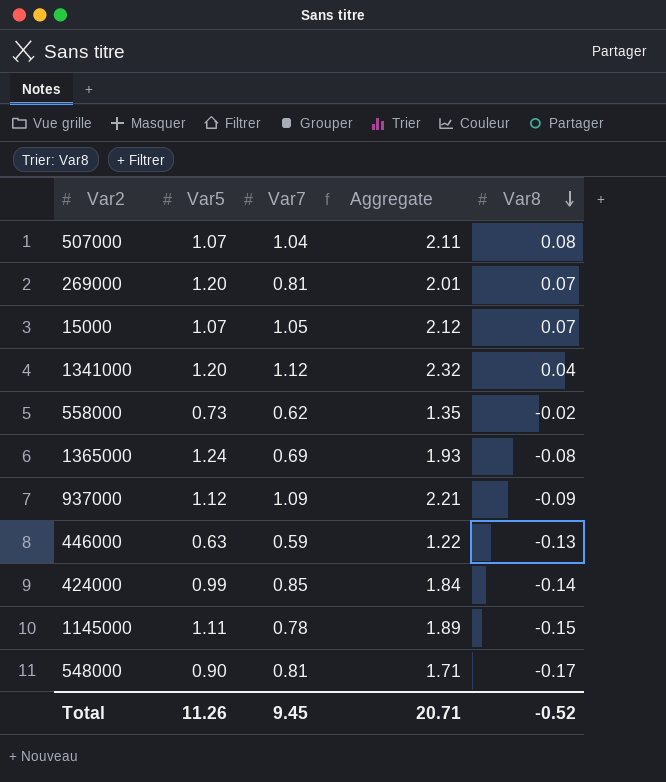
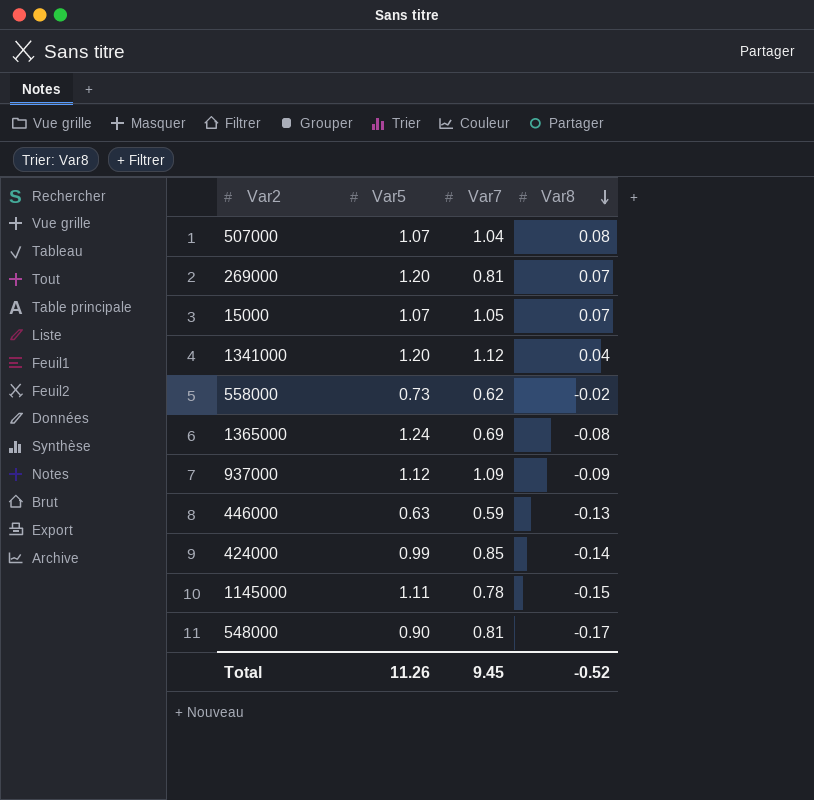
column Aggregate | formula: [Var5] + [Var7] -> none

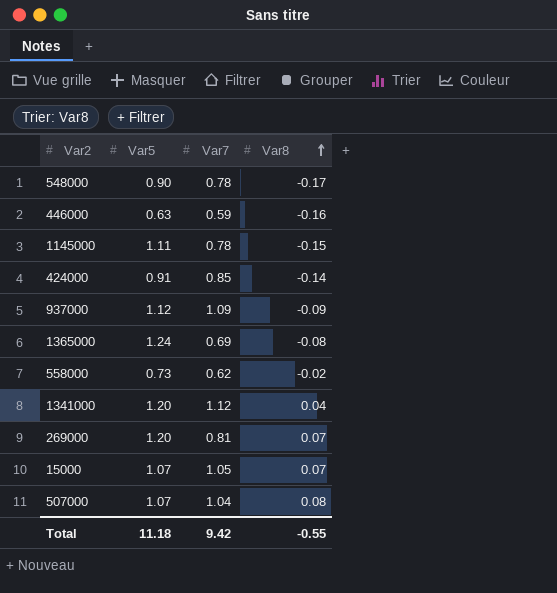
row order: Var8 descending -> Var8 ascending
548000 | Var7: 0.81 -> 0.78
446000 | Var8: -0.13 -> -0.16
424000 | Var5: 0.99 -> 0.91
Total | Var5: 11.26 -> 11.18
Total | Var7: 9.45 -> 9.42
Total | Var8: -0.52 -> -0.55

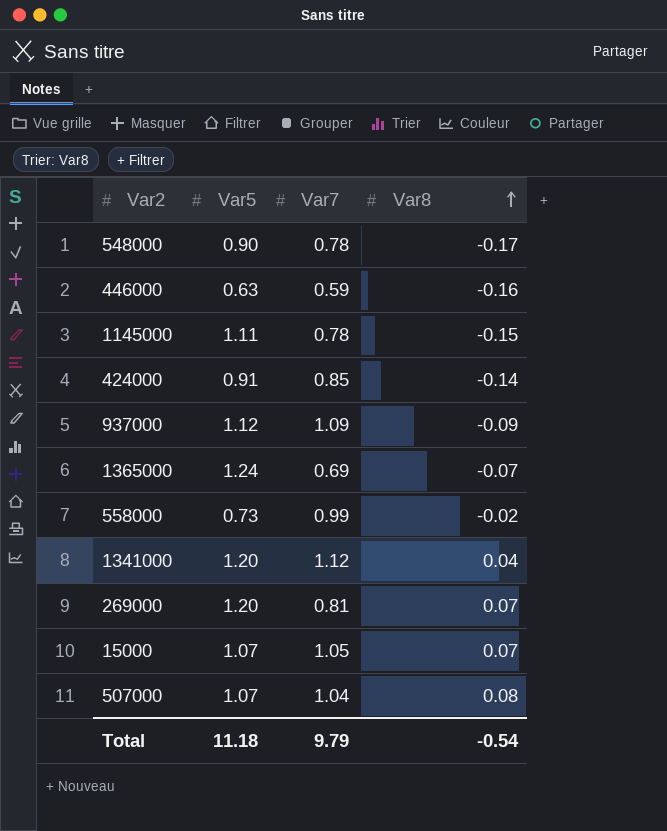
1365000 | Var8: -0.08 -> -0.07
558000 | Var7: 0.62 -> 0.99
Total | Var7: 9.42 -> 9.79
Total | Var8: -0.55 -> -0.54

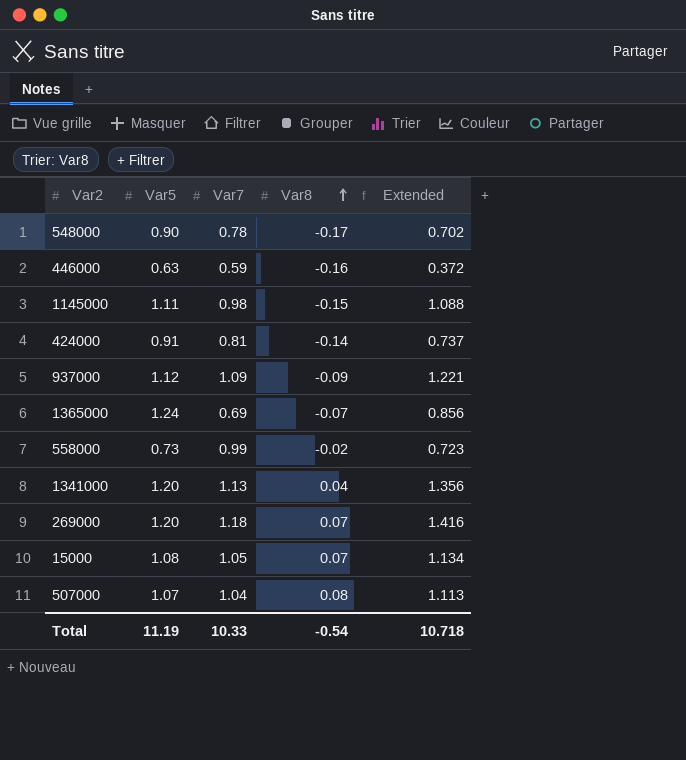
column Extended | formula: none -> [Var5] * [Var7]
1145000 | Var7: 0.78 -> 0.98
424000 | Var7: 0.85 -> 0.81
1341000 | Var7: 1.12 -> 1.13
269000 | Var7: 0.81 -> 1.18
15000 | Var5: 1.07 -> 1.08
Total | Var5: 11.18 -> 11.19
Total | Var7: 9.79 -> 10.33

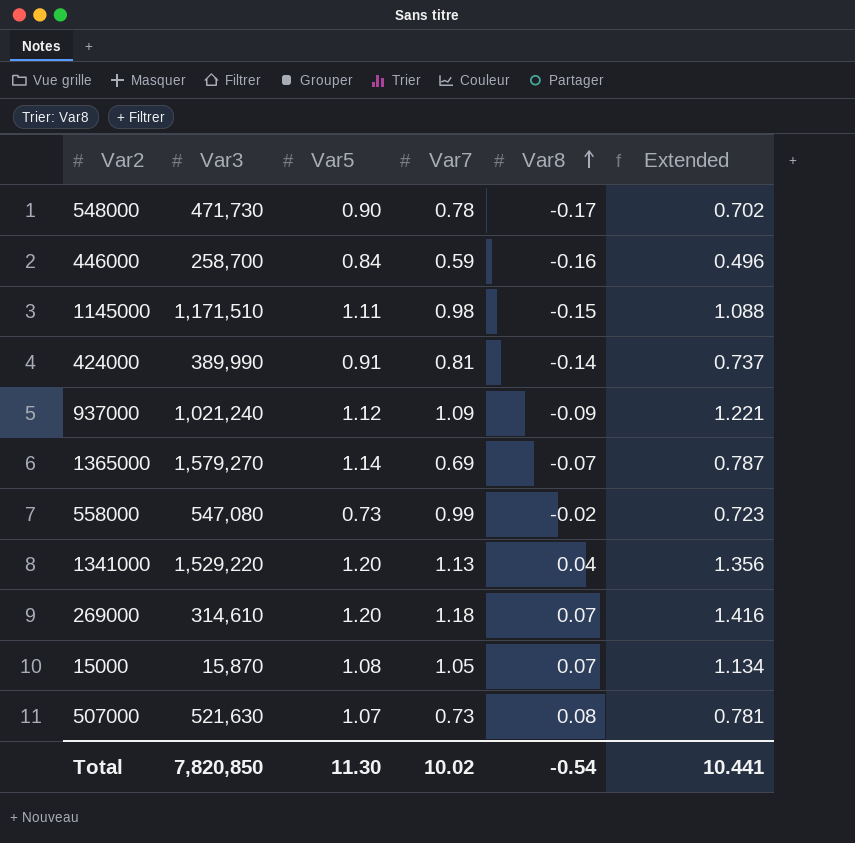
column Var3 | position: none -> 2
446000 | Var5: 0.63 -> 0.84
446000 | Extended: 0.372 -> 0.496
1365000 | Var5: 1.24 -> 1.14
1365000 | Extended: 0.856 -> 0.787
507000 | Var7: 1.04 -> 0.73
507000 | Extended: 1.113 -> 0.781
Total | Var5: 11.19 -> 11.30
Total | Var7: 10.33 -> 10.02
Total | Extended: 10.718 -> 10.441

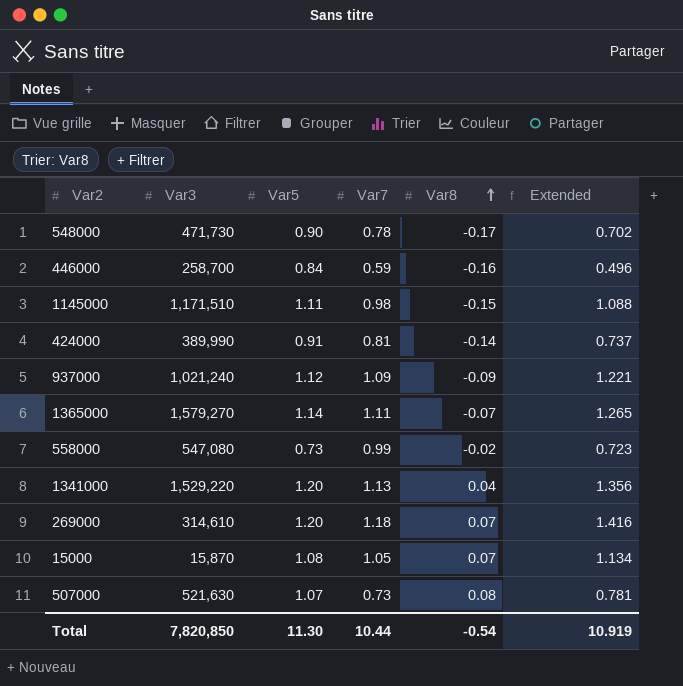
1365000 | Var7: 0.69 -> 1.11
1365000 | Extended: 0.787 -> 1.265
Total | Var7: 10.02 -> 10.44
Total | Extended: 10.441 -> 10.919

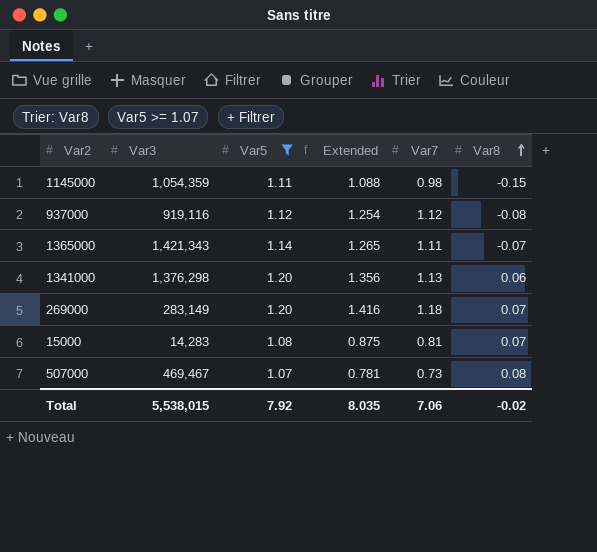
filter: none -> Var5 >= 1.07
column Extended | position: 6 -> 4
1145000 | Var3: 1,171,510 -> 1,054,359
937000 | Var3: 1,021,240 -> 919,116
937000 | Extended: 1.221 -> 1.254
937000 | Var7: 1.09 -> 1.12
937000 | Var8: -0.09 -> -0.08
1365000 | Var3: 1,579,270 -> 1,421,343
1341000 | Var3: 1,529,220 -> 1,376,298
1341000 | Var8: 0.04 -> 0.06
269000 | Var3: 314,610 -> 283,149
15000 | Var3: 15,870 -> 14,283
15000 | Extended: 1.134 -> 0.875
15000 | Var7: 1.05 -> 0.81
507000 | Var3: 521,630 -> 469,467
Total | Var3: 7,820,850 -> 5,538,015
Total | Var5: 11.30 -> 7.92
Total | Extended: 10.919 -> 8.035
Total | Var7: 10.44 -> 7.06
Total | Var8: -0.54 -> -0.02

